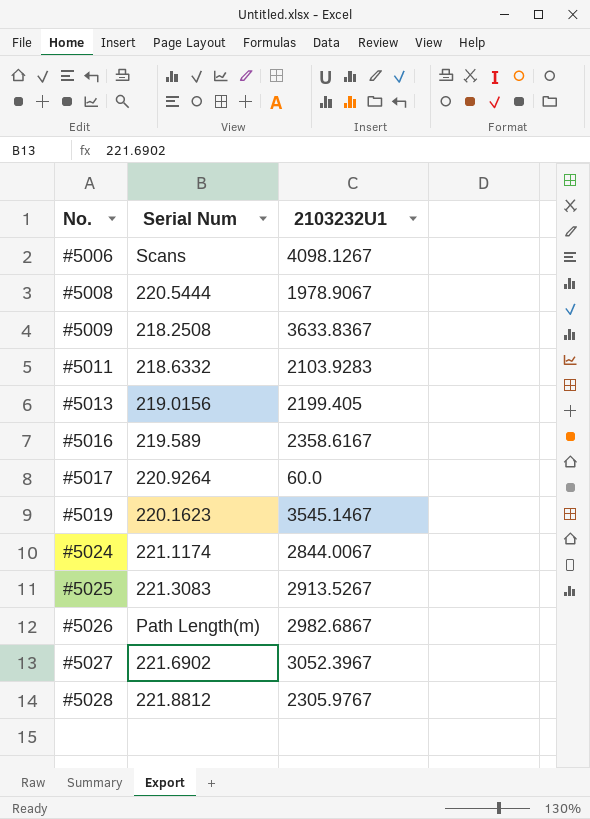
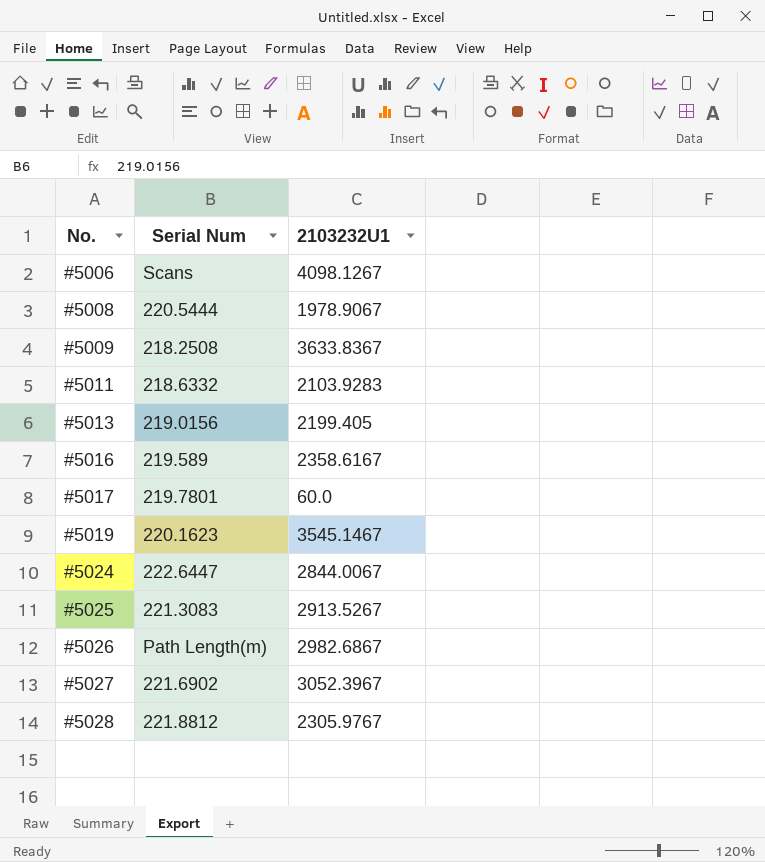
#5017 | Serial Num: 220.9264 -> 219.7801
#5024 | Serial Num: 221.1174 -> 222.6447

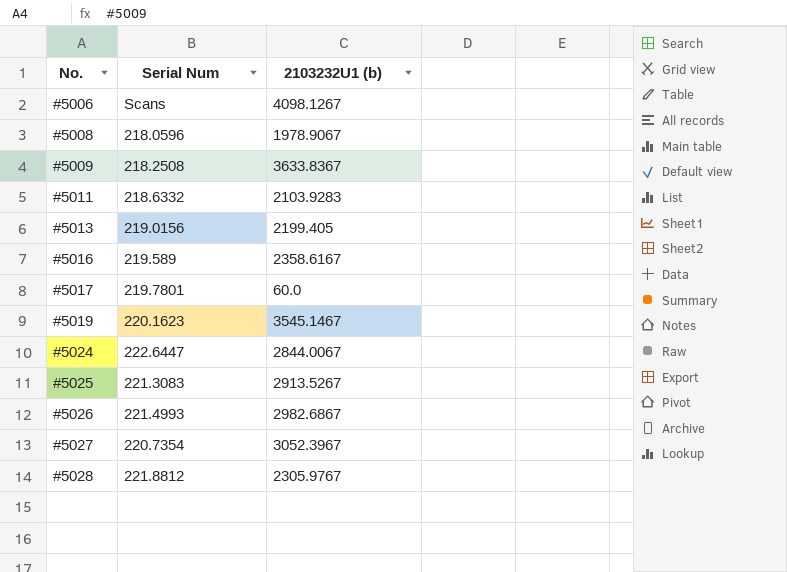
column name: 2103232U1 -> 2103232U1 (b)
#5008 | Serial Num: 220.5444 -> 218.0596
#5026 | Serial Num: Path Length(m) -> 221.4993
#5027 | Serial Num: 221.6902 -> 220.7354

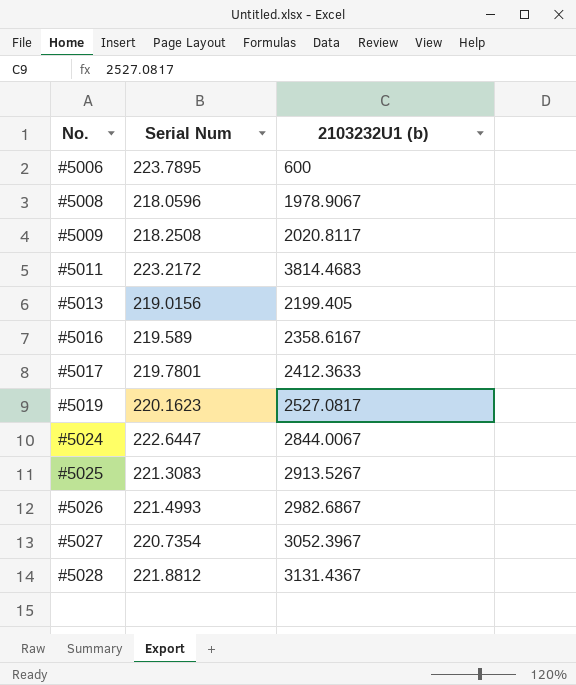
#5006 | Serial Num: Scans -> 223.7895
#5006 | 2103232U1 (b): 4098.1267 -> 600
#5009 | 2103232U1 (b): 3633.8367 -> 2020.8117
#5011 | Serial Num: 218.6332 -> 223.2172
#5011 | 2103232U1 (b): 2103.9283 -> 3814.4683
#5017 | 2103232U1 (b): 60.0 -> 2412.3633
#5019 | 2103232U1 (b): 3545.1467 -> 2527.0817
#5028 | 2103232U1 (b): 2305.9767 -> 3131.4367

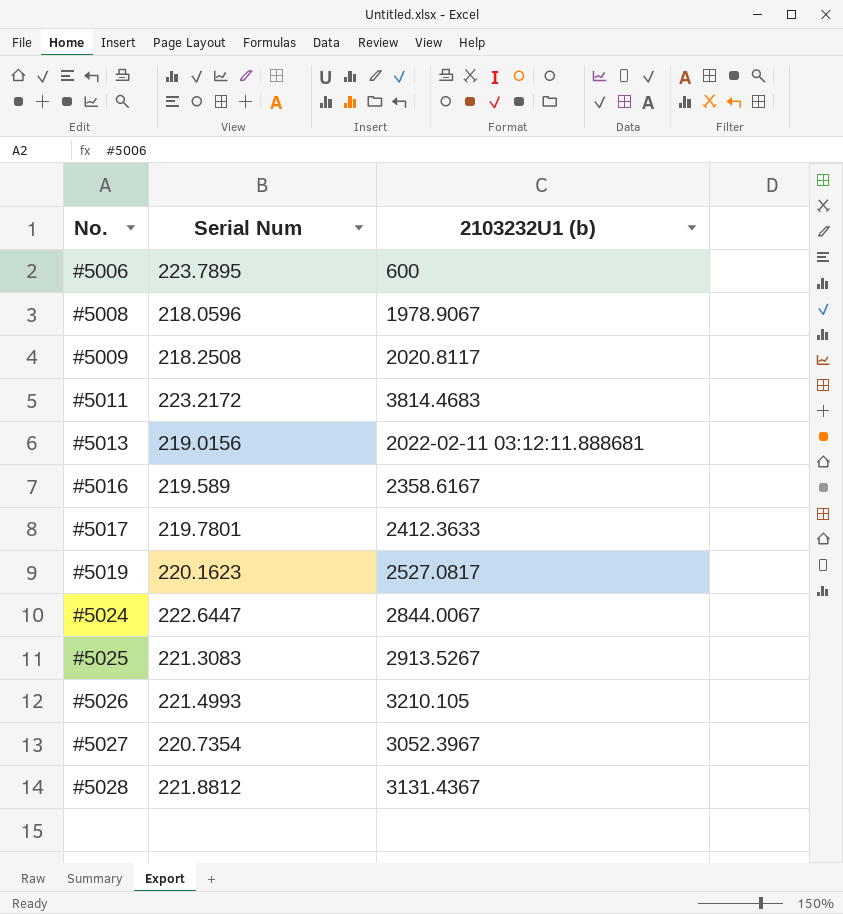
#5013 | 2103232U1 (b): 2199.405 -> 2022-02-11 03:12:11.888681
#5026 | 2103232U1 (b): 2982.6867 -> 3210.105

